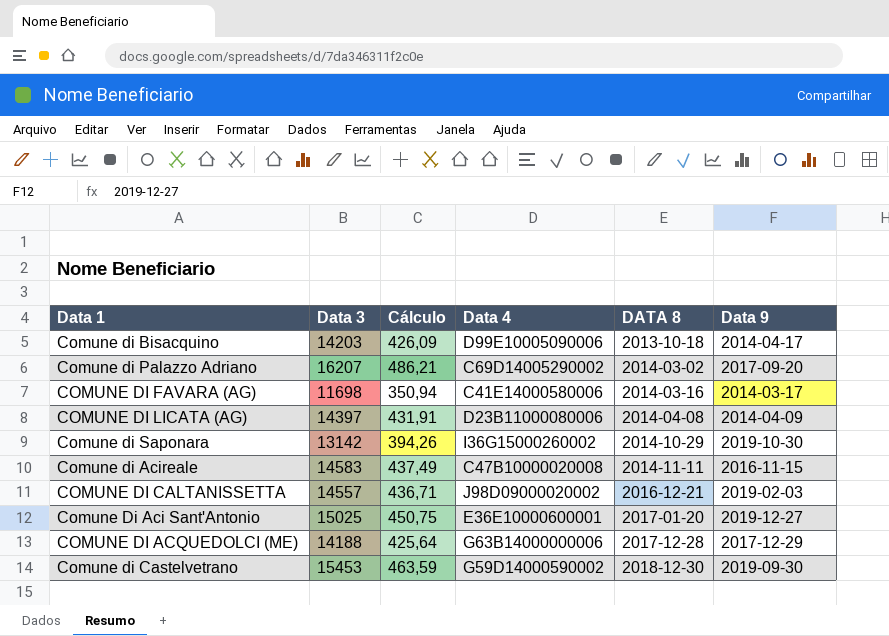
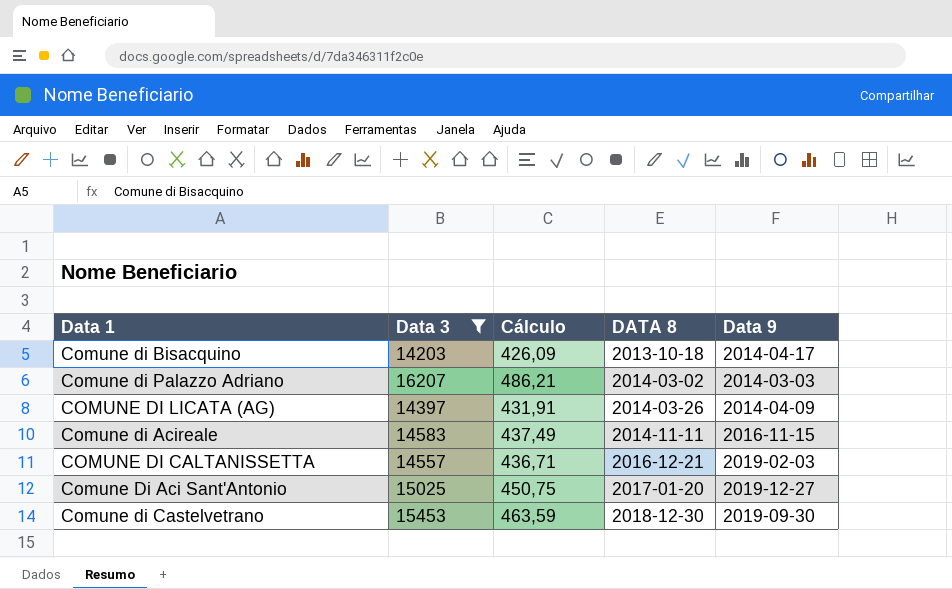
filter: none -> Data 3 >= 14203
column Data 4 | position: 4 -> none
Comune di Palazzo Adriano | Data 9: 2017-09-20 -> 2014-03-03
COMUNE DI LICATA (AG) | DATA 8: 2014-04-08 -> 2014-03-26

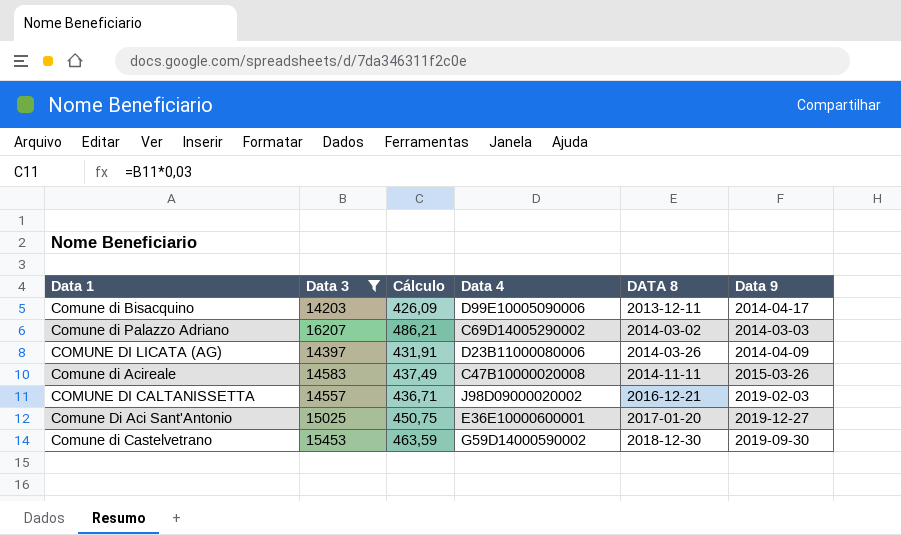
column Data 4 | position: none -> 4
Comune di Bisacquino | DATA 8: 2013-10-18 -> 2013-12-11
Comune di Acireale | Data 9: 2016-11-15 -> 2015-03-26

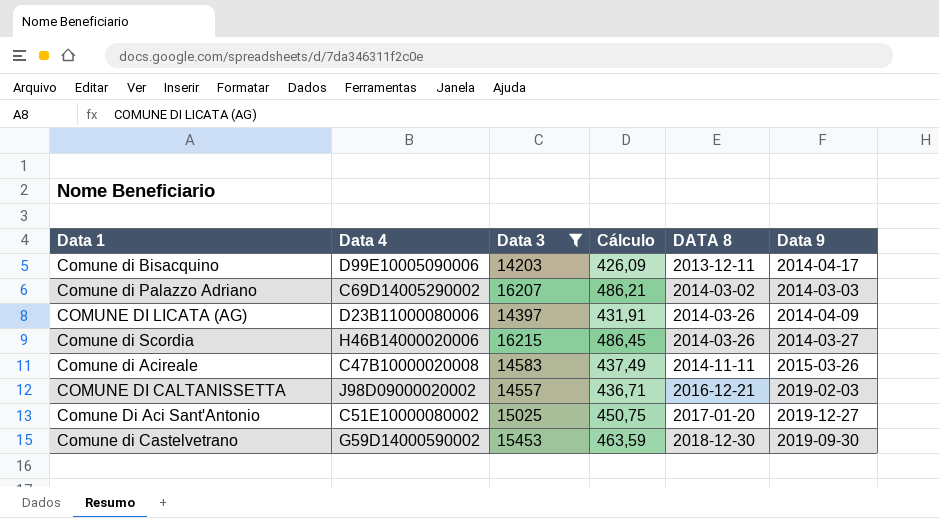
column Data 4 | position: 4 -> 2
row Comune di Scordia: none -> H46B14000020006 | 16215 | 486,45 | 2014-03-26 | 2014-03-27
Comune Di Aci Sant'Antonio | Data 4: E36E10000600001 -> C51E10000080002

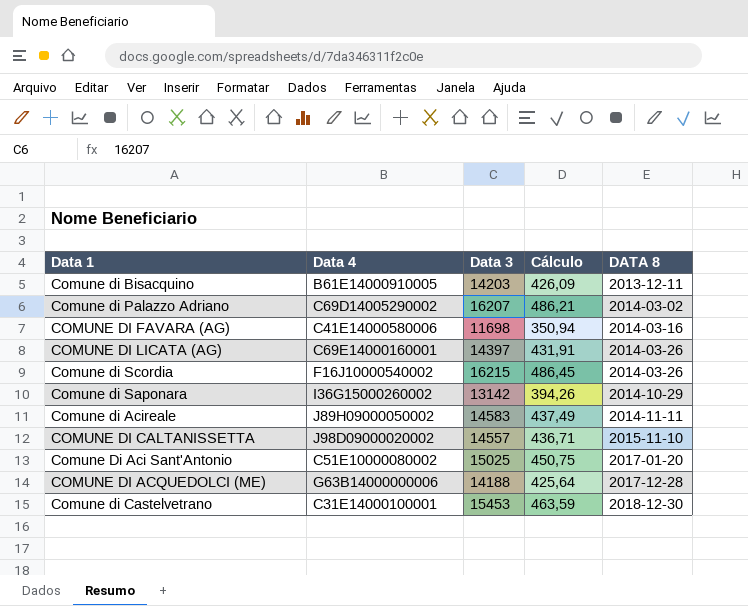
filter: Data 3 >= 14203 -> none
column Data 9 | position: 6 -> none
Comune di Bisacquino | Data 4: D99E10005090006 -> B61E14000910005
COMUNE DI LICATA (AG) | Data 4: D23B11000080006 -> C69E14000160001
Comune di Scordia | Data 4: H46B14000020006 -> F16J10000540002
Comune di Acireale | Data 4: C47B10000020008 -> J89H09000050002
COMUNE DI CALTANISSETTA | DATA 8: 2016-12-21 -> 2015-11-10
Comune di Castelvetrano | Data 4: G59D14000590002 -> C31E14000100001

